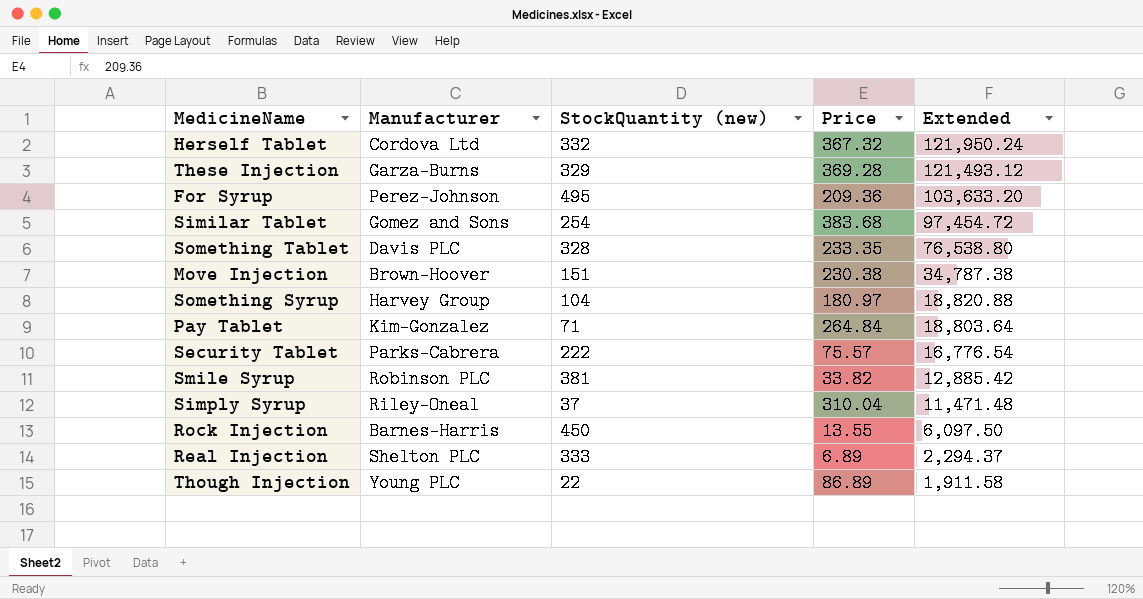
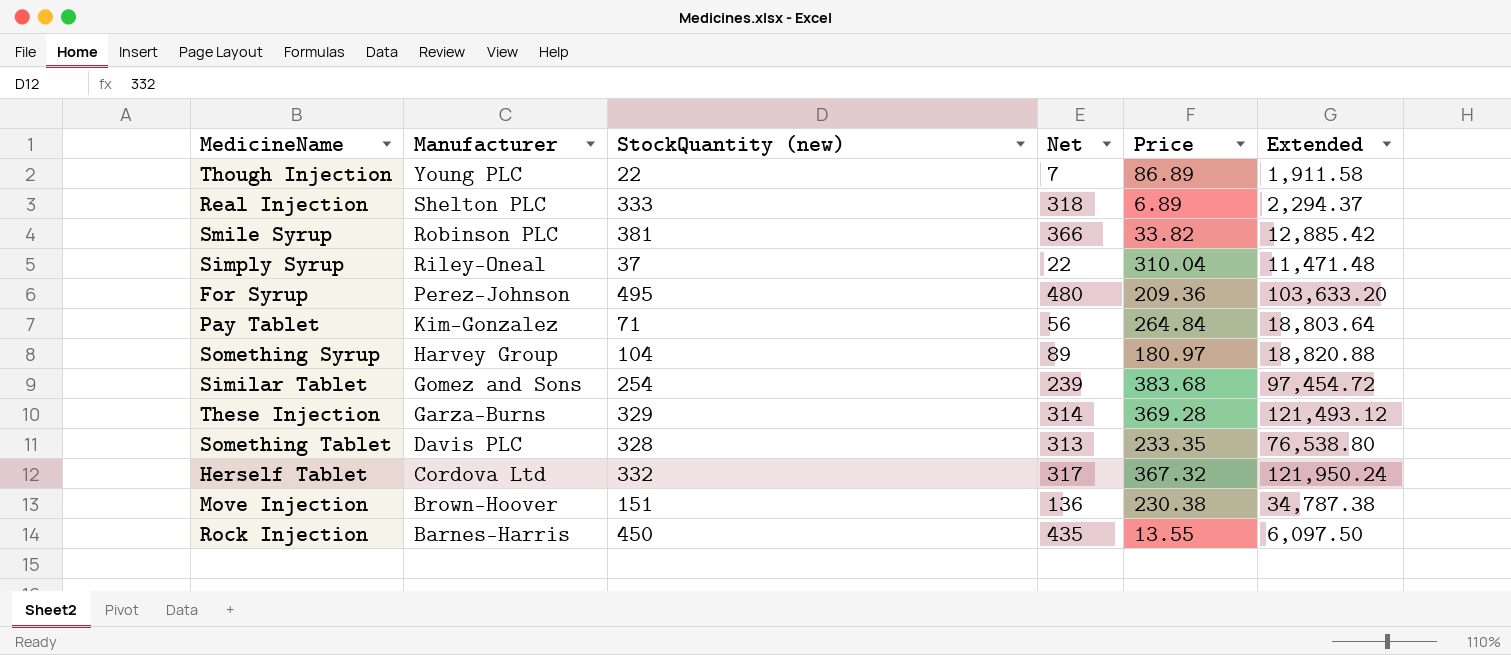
row order: Extended descending -> Manufacturer descending
column Net | formula: none -> [StockQuantity (new)] - 15
row Security Tablet: Parks-Cabrera | 222 | 75.57 | 16,776.54 -> none

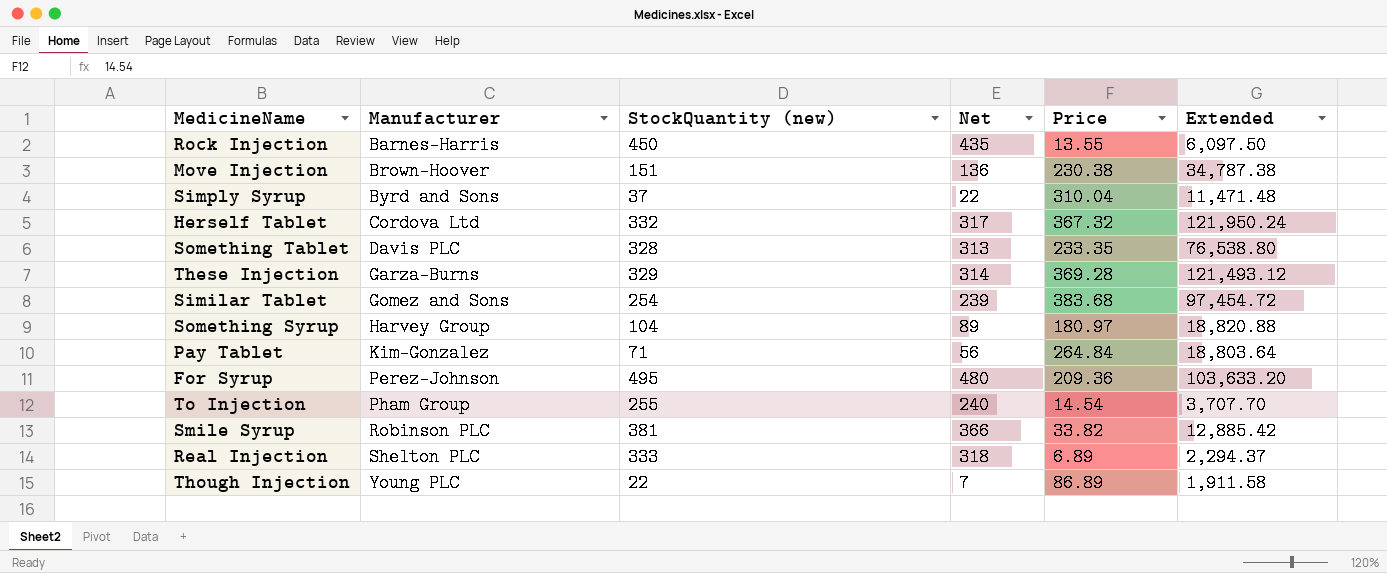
row order: Manufacturer descending -> Manufacturer ascending
Simply Syrup | Manufacturer: Riley-Oneal -> Byrd and Sons
row To Injection: none -> Pham Group | 255 | 240 | 14.54 | 3,707.70

